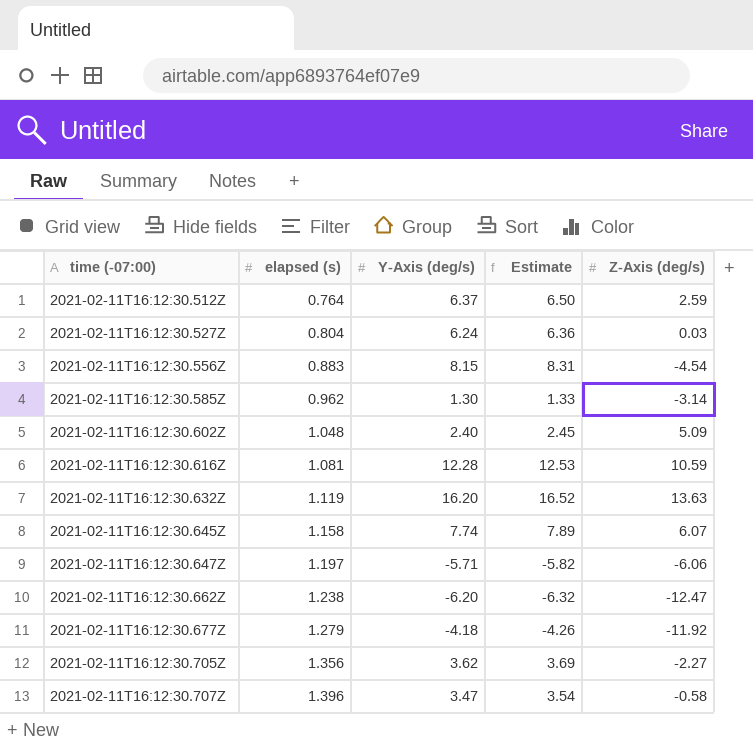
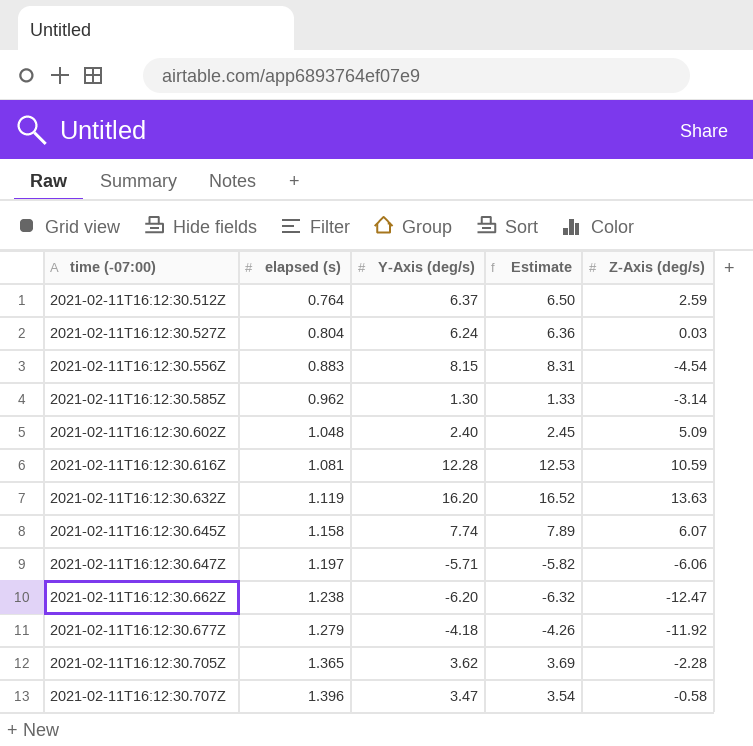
2021-02-11T16:12:30.705Z | elapsed (s): 1.356 -> 1.365
2021-02-11T16:12:30.705Z | Z-Axis (deg/s): -2.27 -> -2.28

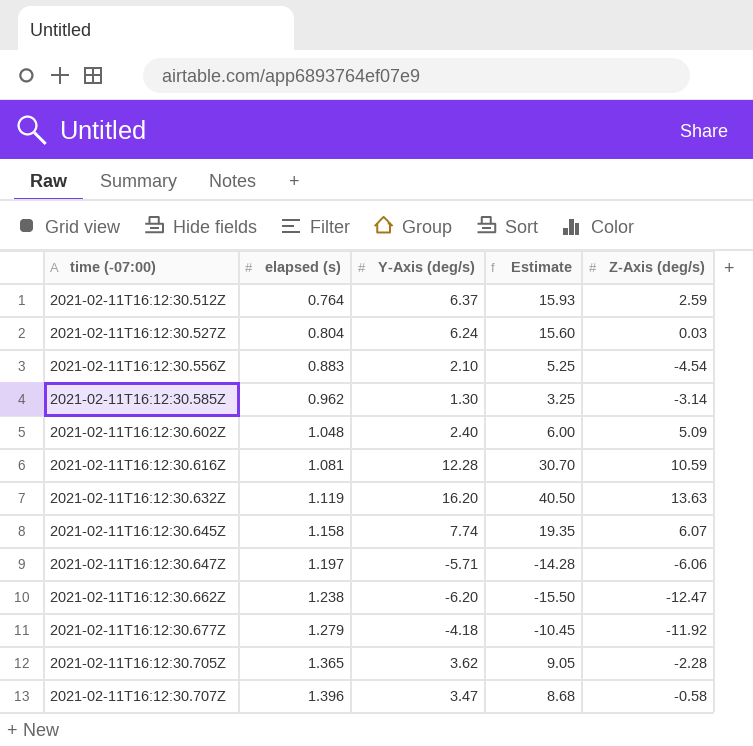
column Estimate | formula: [Y-Axis (deg/s)] * 1.02 -> [Y-Axis (deg/s)] * 2.5
2021-02-11T16:12:30.556Z | Y-Axis (deg/s): 8.15 -> 2.10

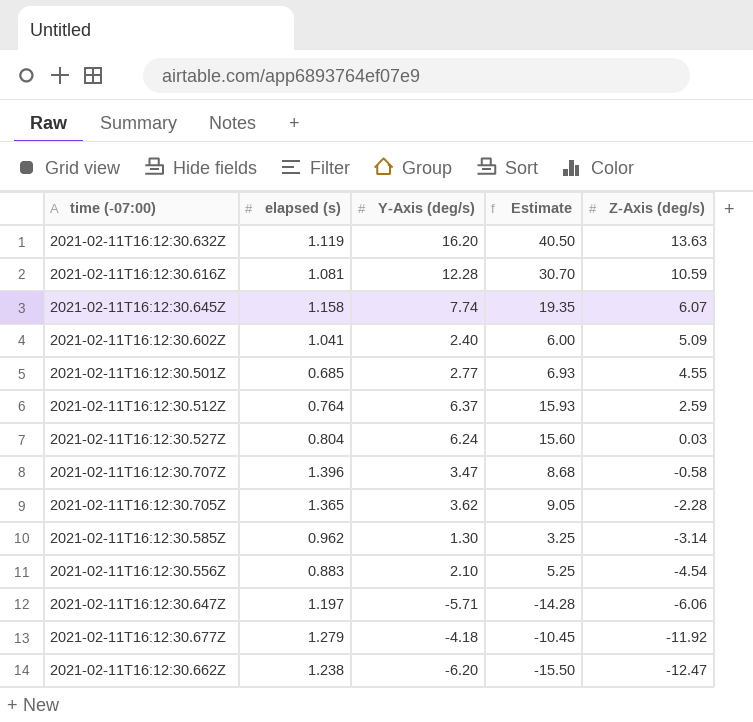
row order: time (-07:00) ascending -> Z-Axis (deg/s) descending
2021-02-11T16:12:30.602Z | elapsed (s): 1.048 -> 1.041
row 2021-02-11T16:12:30.501Z: none -> 0.685 | 2.77 | 6.93 | 4.55

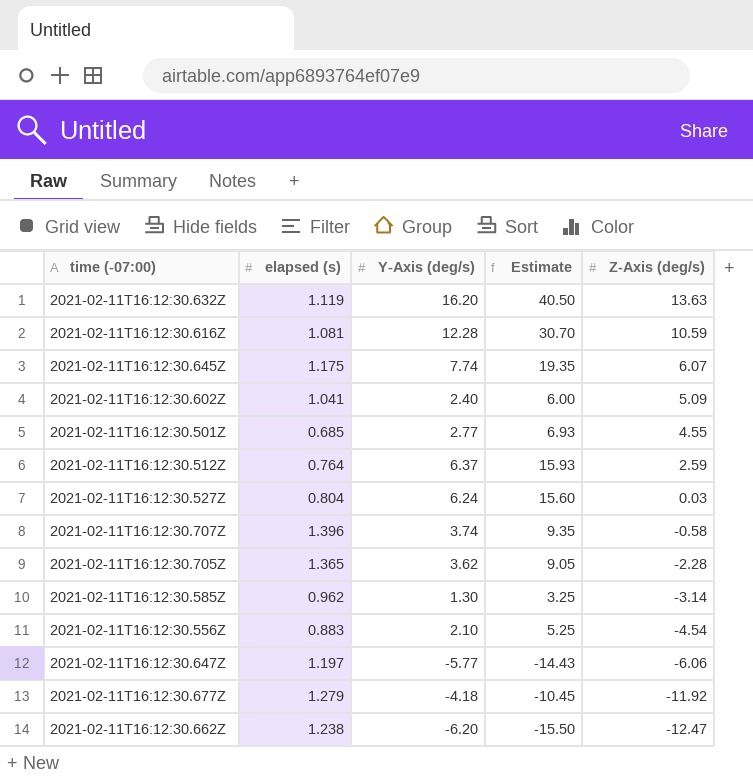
2021-02-11T16:12:30.645Z | elapsed (s): 1.158 -> 1.175
2021-02-11T16:12:30.707Z | Y-Axis (deg/s): 3.47 -> 3.74
2021-02-11T16:12:30.707Z | Estimate: 8.68 -> 9.35
2021-02-11T16:12:30.647Z | Y-Axis (deg/s): -5.71 -> -5.77
2021-02-11T16:12:30.647Z | Estimate: -14.28 -> -14.43

